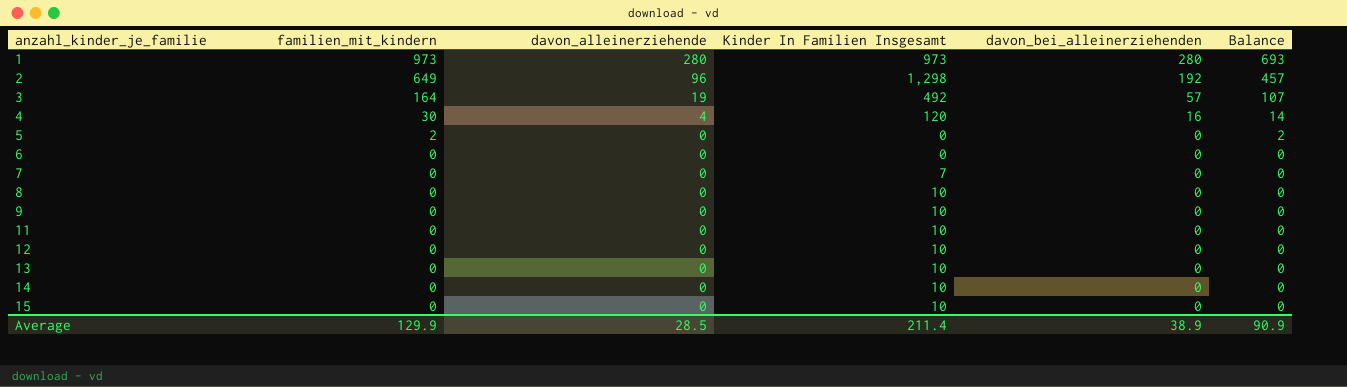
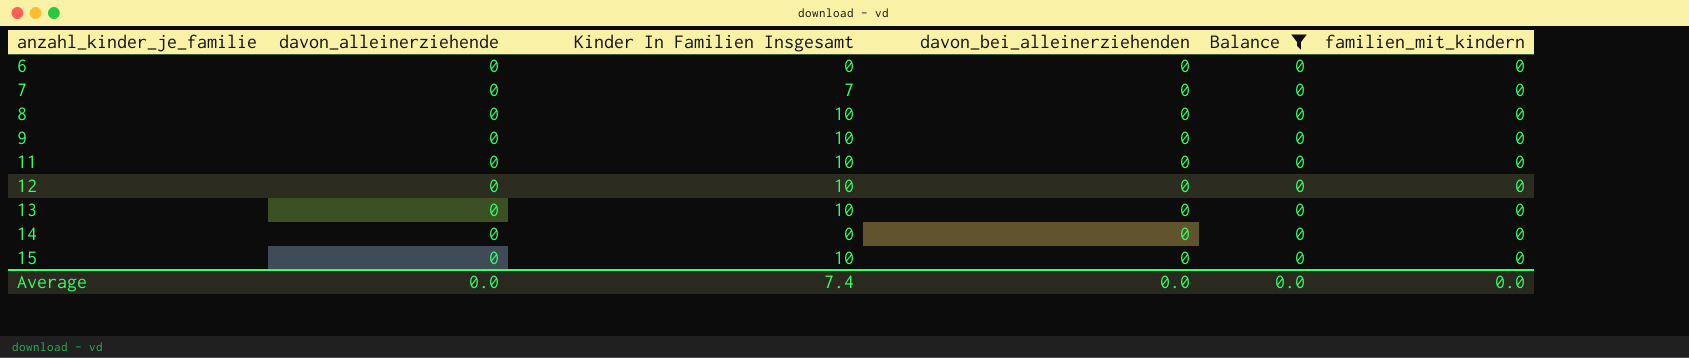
filter: none -> Balance = 0
column familien_mit_kindern | position: 2 -> 6
14 | Kinder In Familien Insgesamt: 10 -> 0
Average | davon_alleinerziehende: 28.5 -> 0.0
Average | Kinder In Familien Insgesamt: 211.4 -> 7.4
Average | davon_bei_alleinerziehenden: 38.9 -> 0.0
Average | Balance: 90.9 -> 0.0
Average | familien_mit_kindern: 129.9 -> 0.0

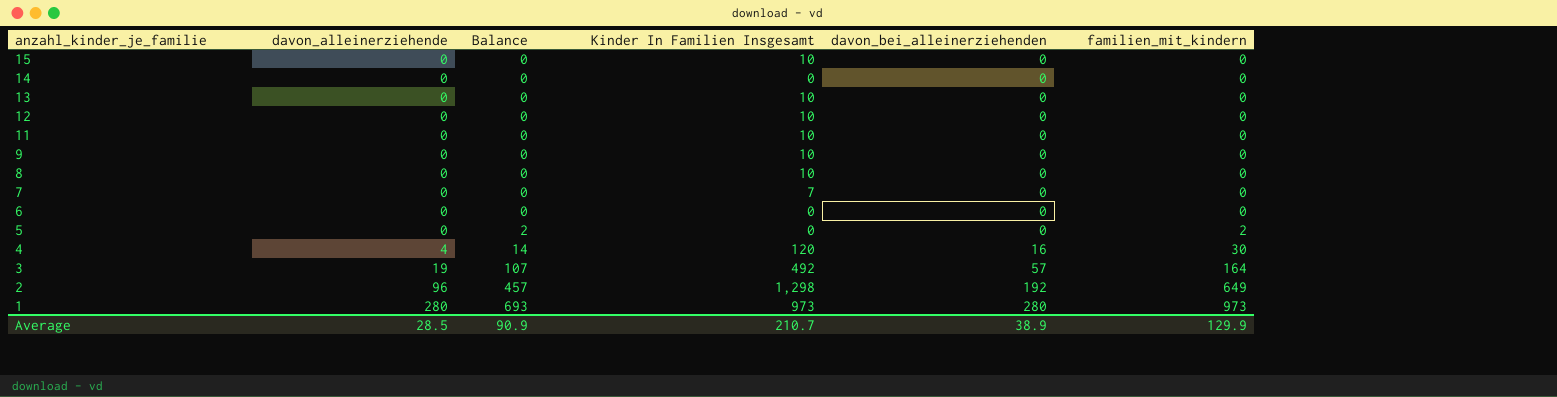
filter: Balance = 0 -> none
row order: anzahl_kinder_je_familie ascending -> anzahl_kinder_je_familie descending
column Balance | position: 5 -> 3
Average | davon_alleinerziehende: 0.0 -> 28.5
Average | Balance: 0.0 -> 90.9
Average | Kinder In Familien Insgesamt: 7.4 -> 210.7
Average | davon_bei_alleinerziehenden: 0.0 -> 38.9
Average | familien_mit_kindern: 0.0 -> 129.9

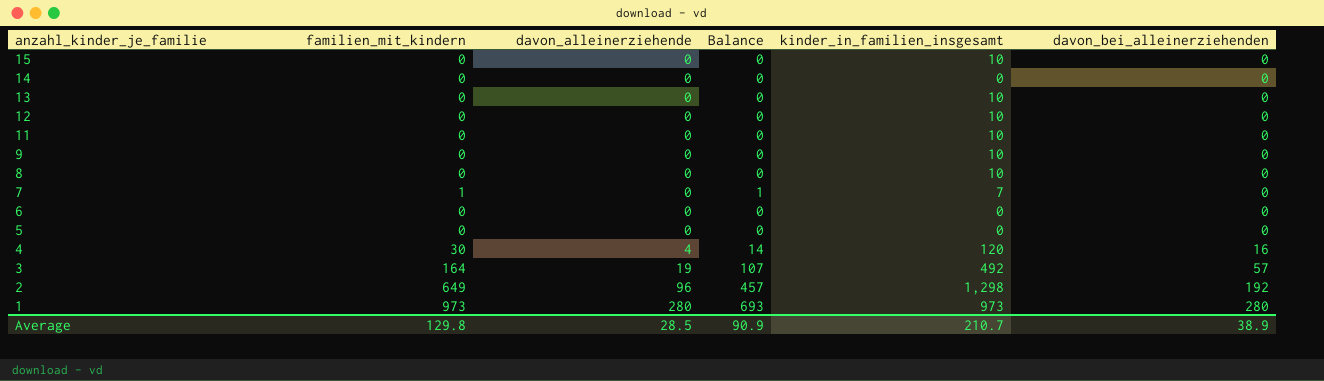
column familien_mit_kindern | position: 6 -> 2
column name: Kinder In Familien Insgesamt -> kinder_in_familien_insgesamt
7 | familien_mit_kindern: 0 -> 1
7 | Balance: 0 -> 1
5 | familien_mit_kindern: 2 -> 0
5 | Balance: 2 -> 0
Average | familien_mit_kindern: 129.9 -> 129.8

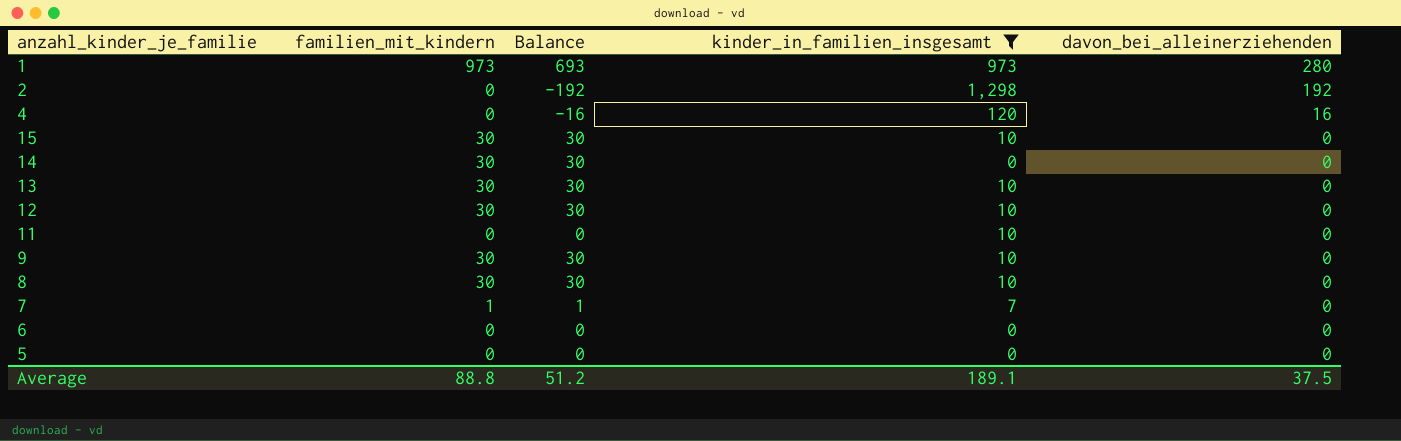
filter: none -> kinder_in_familien_insgesamt != 492
row order: anzahl_kinder_je_familie descending -> davon_bei_alleinerziehenden descending
column davon_alleinerziehende | position: 3 -> none
2 | familien_mit_kindern: 649 -> 0
2 | Balance: 457 -> -192
4 | familien_mit_kindern: 30 -> 0
4 | Balance: 14 -> -16
15 | familien_mit_kindern: 0 -> 30
15 | Balance: 0 -> 30
14 | familien_mit_kindern: 0 -> 30
14 | Balance: 0 -> 30
13 | familien_mit_kindern: 0 -> 30
13 | Balance: 0 -> 30
12 | familien_mit_kindern: 0 -> 30
12 | Balance: 0 -> 30
9 | familien_mit_kindern: 0 -> 30
9 | Balance: 0 -> 30
8 | familien_mit_kindern: 0 -> 30
8 | Balance: 0 -> 30
Average | familien_mit_kindern: 129.8 -> 88.8
Average | Balance: 90.9 -> 51.2
Average | kinder_in_familien_insgesamt: 210.7 -> 189.1
Average | davon_bei_alleinerziehenden: 38.9 -> 37.5

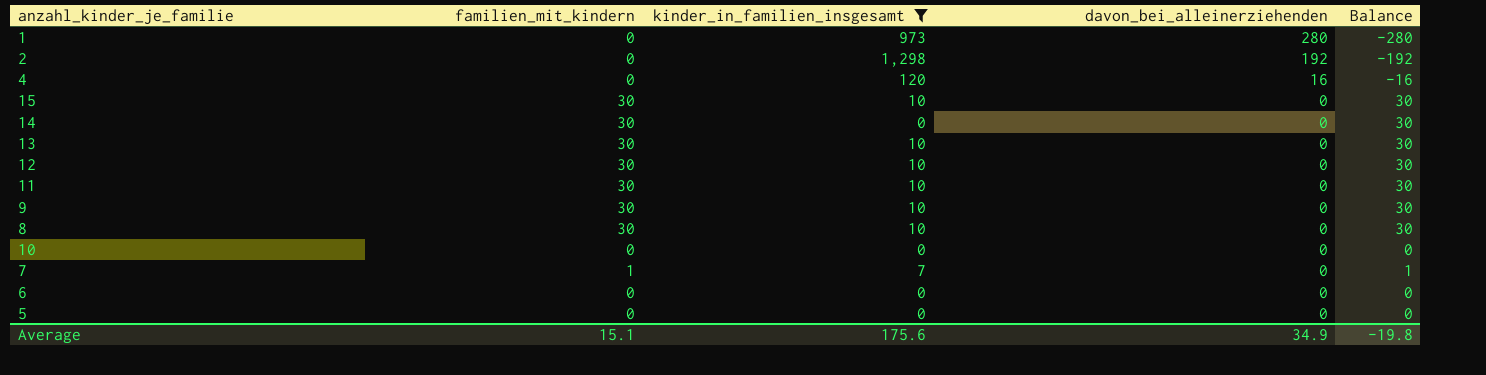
column Balance | position: 3 -> 5
1 | familien_mit_kindern: 973 -> 0
1 | Balance: 693 -> -280
11 | familien_mit_kindern: 0 -> 30
11 | Balance: 0 -> 30
row 10: none -> 0 | 0 | 0 | 0
Average | familien_mit_kindern: 88.8 -> 15.1
Average | kinder_in_familien_insgesamt: 189.1 -> 175.6
Average | davon_bei_alleinerziehenden: 37.5 -> 34.9
Average | Balance: 51.2 -> -19.8

